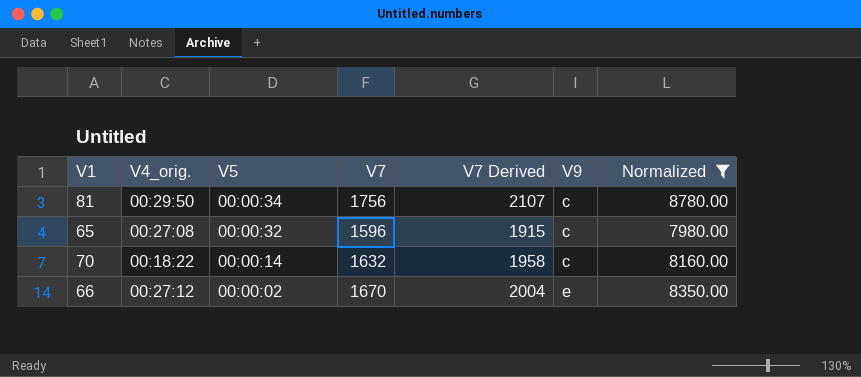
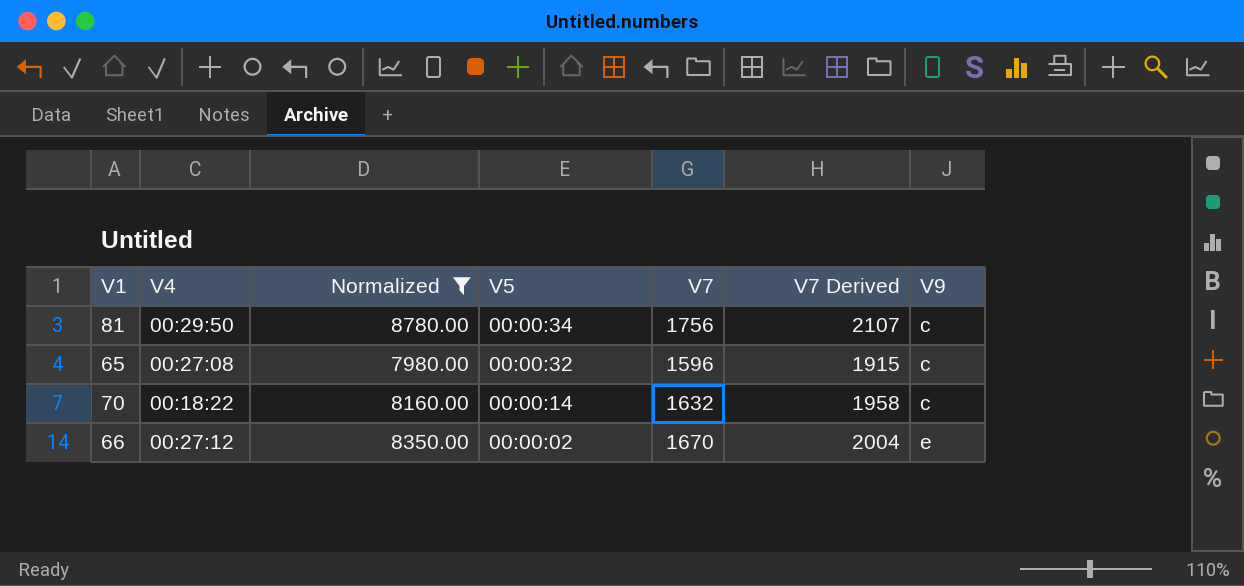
column name: V4_orig. -> V4
column Normalized | position: 7 -> 3

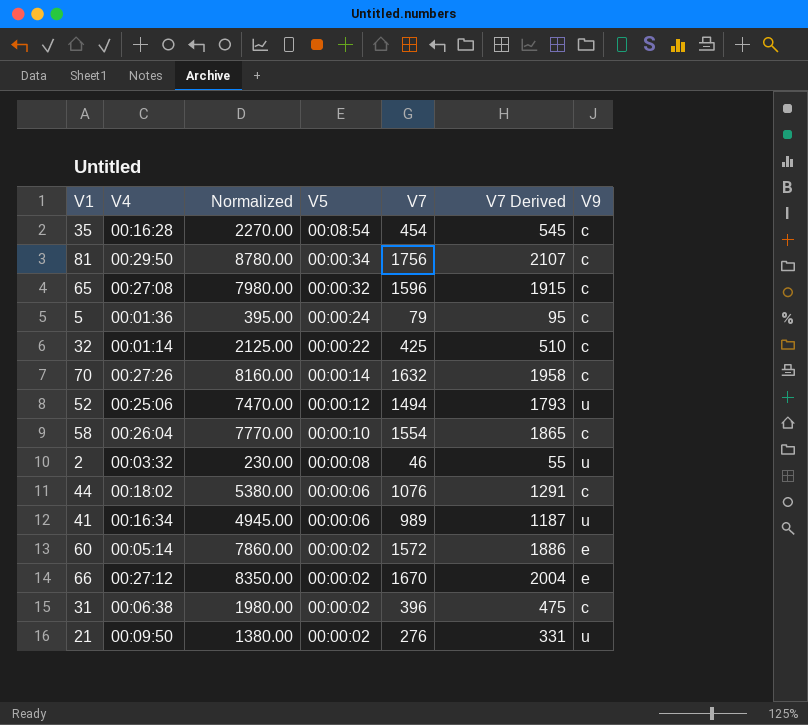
filter: Normalized >= 7980.00 -> none
70 | V4: 00:18:22 -> 00:27:26

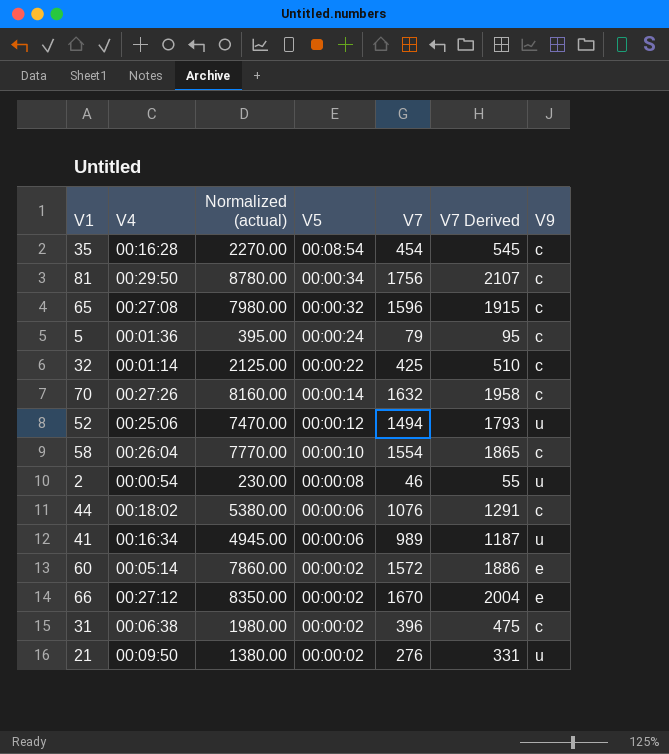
column name: Normalized -> Normalized (actual)
2 | V4: 00:03:32 -> 00:00:54

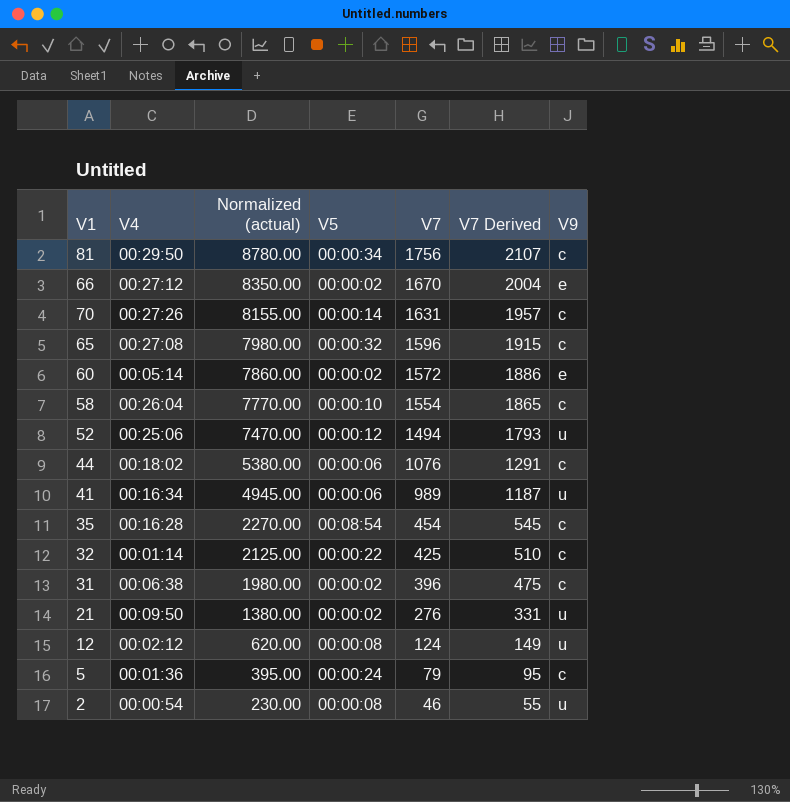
row order: V5 descending -> Normalized (actual) descending
70 | Normalized (actual): 8160.00 -> 8155.00
70 | V7: 1632 -> 1631
70 | V7 Derived: 1958 -> 1957
row 12: none -> 00:02:12 | 620.00 | 00:00:08 | 124 | 149 | u

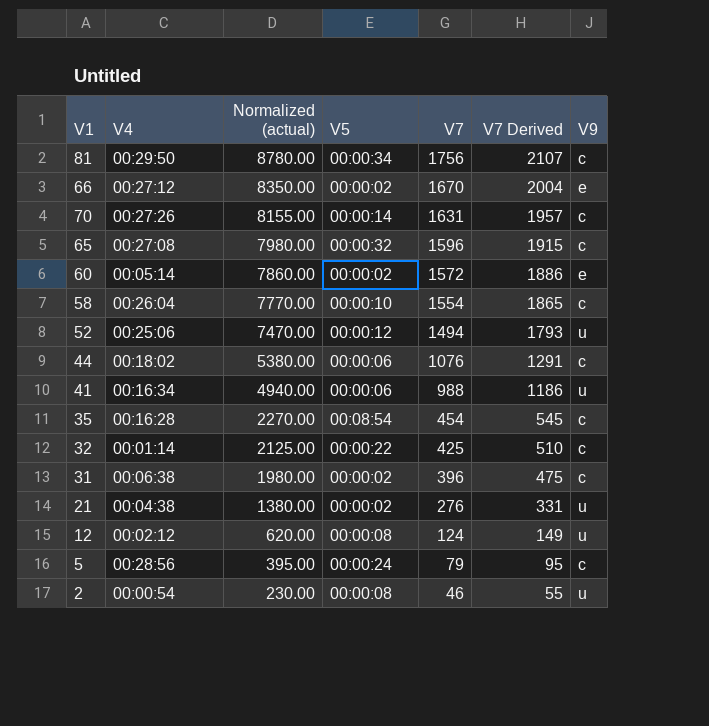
41 | Normalized (actual): 4945.00 -> 4940.00
41 | V7: 989 -> 988
41 | V7 Derived: 1187 -> 1186
21 | V4: 00:09:50 -> 00:04:38
5 | V4: 00:01:36 -> 00:28:56

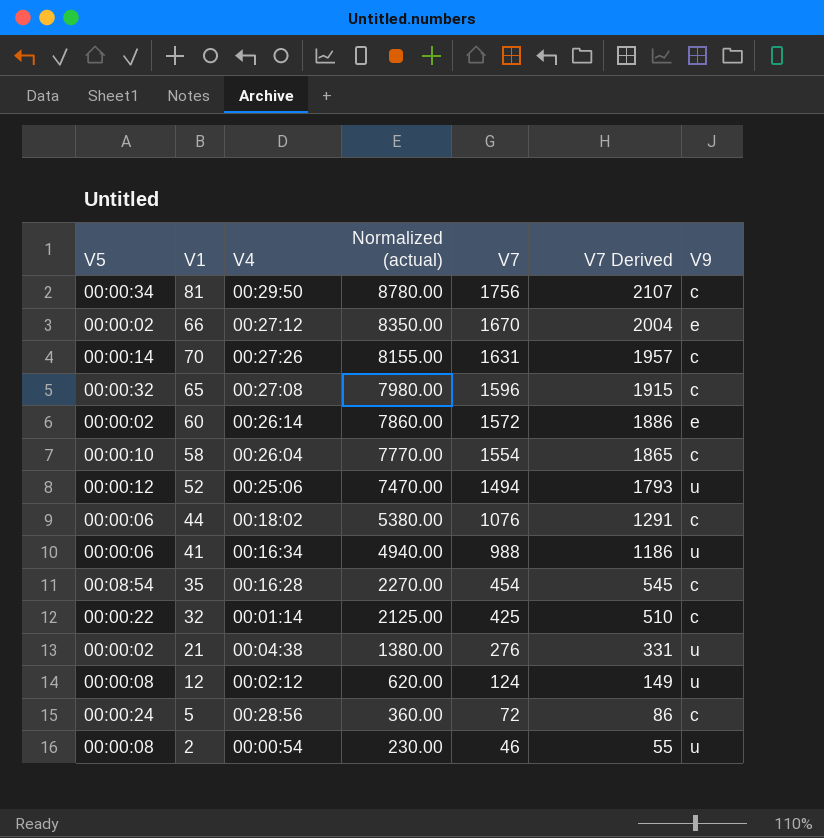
column V5 | position: 4 -> 1
row 31: 00:06:38 | 1980.00 | 00:00:02 | 396 | 475 | c -> none
60 | V4: 00:05:14 -> 00:26:14
5 | Normalized (actual): 395.00 -> 360.00
5 | V7: 79 -> 72
5 | V7 Derived: 95 -> 86

